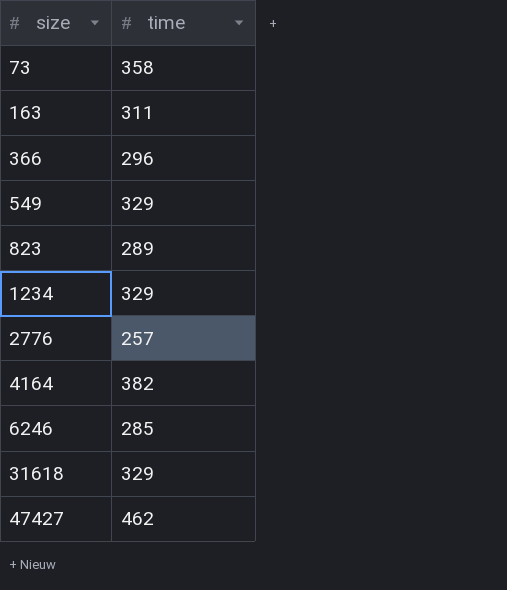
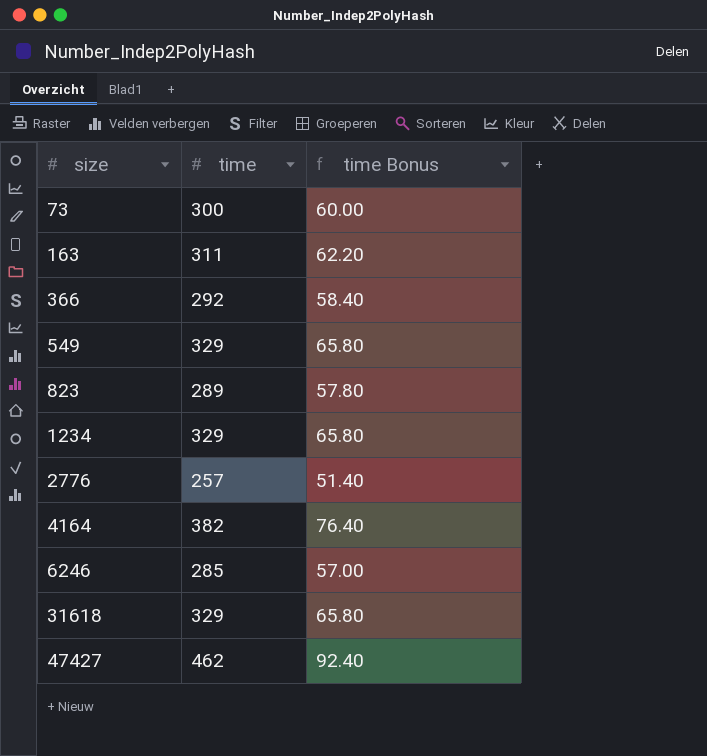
column time Bonus | formula: none -> [time] * 0.2
73 | time: 358 -> 300
366 | time: 296 -> 292

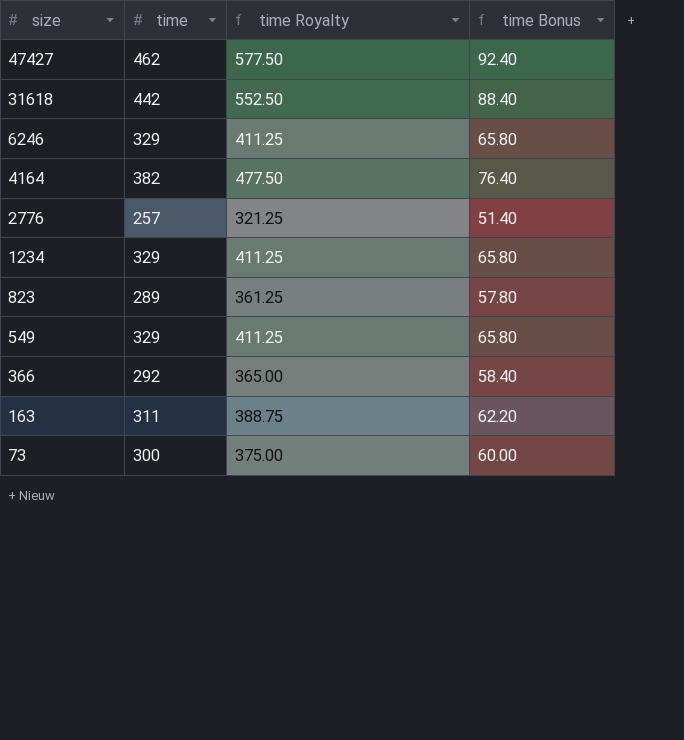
row order: size ascending -> size descending
column time Royalty | formula: none -> [time] * 1.25
31618 | time: 329 -> 442
31618 | time Bonus: 65.80 -> 88.40
6246 | time: 285 -> 329
6246 | time Bonus: 57.00 -> 65.80

